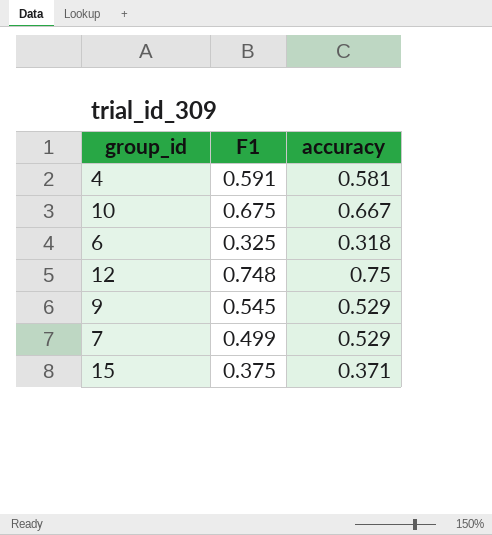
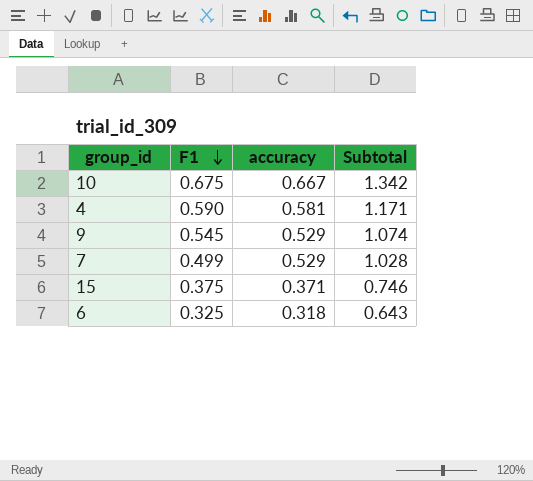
row order: none -> F1 descending
column Subtotal | formula: none -> [F1] + [accuracy]
row 12: 0.748 | 0.75 -> none
4 | F1: 0.591 -> 0.590

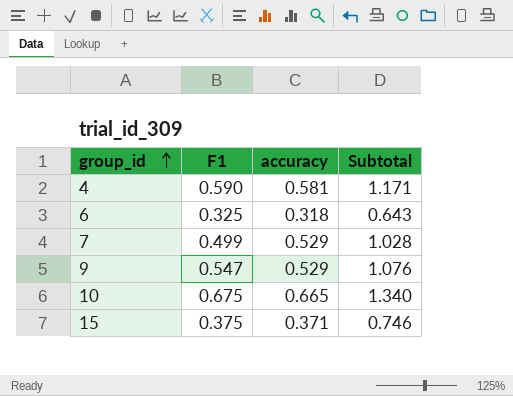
row order: F1 descending -> group_id ascending
9 | F1: 0.545 -> 0.547
9 | Subtotal: 1.074 -> 1.076
10 | accuracy: 0.667 -> 0.665
10 | Subtotal: 1.342 -> 1.340

